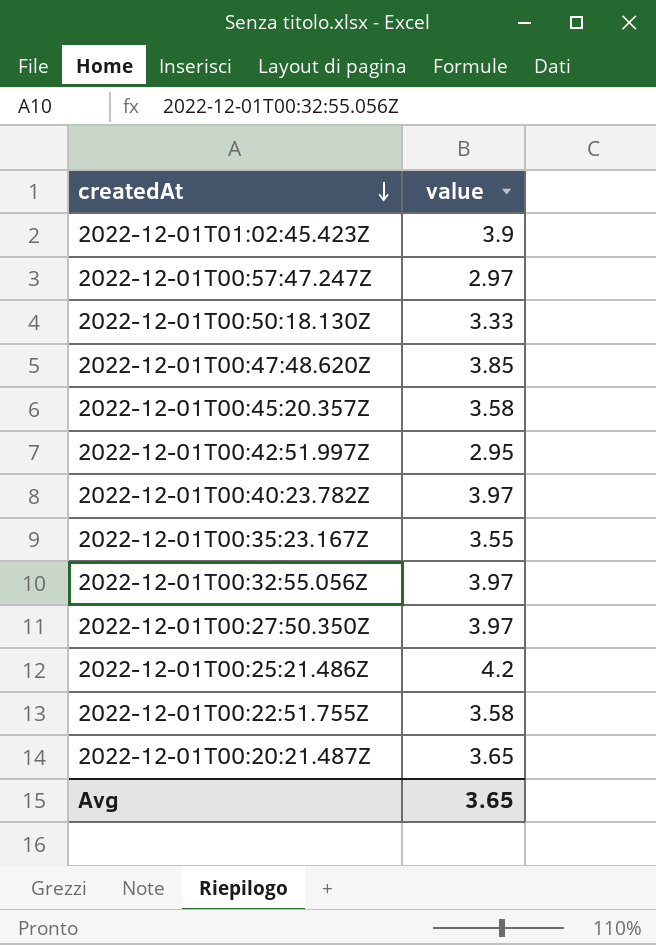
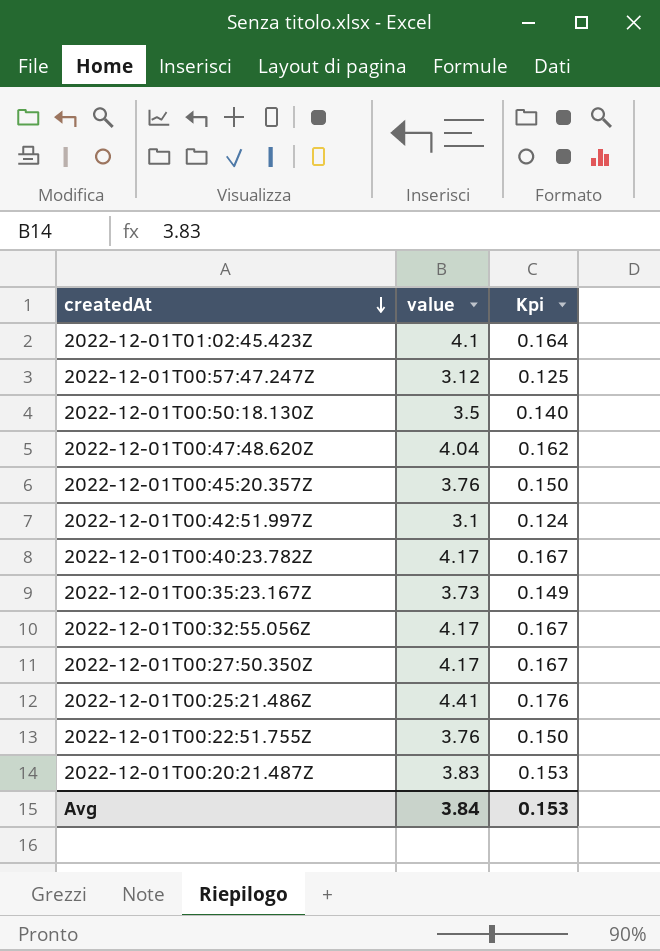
column Kpi | formula: none -> [value] * 0.04
2022-12-01T01:02:45.423Z | value: 3.9 -> 4.1
2022-12-01T00:57:47.247Z | value: 2.97 -> 3.12
2022-12-01T00:50:18.130Z | value: 3.33 -> 3.5
2022-12-01T00:47:48.620Z | value: 3.85 -> 4.04
2022-12-01T00:45:20.357Z | value: 3.58 -> 3.76
2022-12-01T00:42:51.997Z | value: 2.95 -> 3.1
2022-12-01T00:40:23.782Z | value: 3.97 -> 4.17
2022-12-01T00:35:23.167Z | value: 3.55 -> 3.73
2022-12-01T00:32:55.056Z | value: 3.97 -> 4.17
2022-12-01T00:27:50.350Z | value: 3.97 -> 4.17
2022-12-01T00:25:21.486Z | value: 4.2 -> 4.41
2022-12-01T00:22:51.755Z | value: 3.58 -> 3.76
2022-12-01T00:20:21.487Z | value: 3.65 -> 3.83
Avg | value: 3.65 -> 3.84

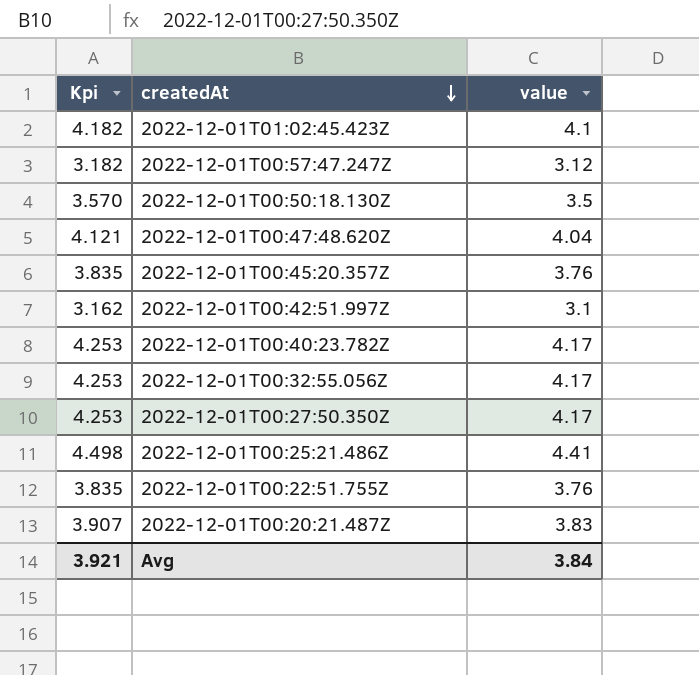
column Kpi | formula: [value] * 0.04 -> [value] * 1.02
column Kpi | position: 3 -> 1
row 2022-12-01T00:35:23.167Z: 3.73 | 0.149 -> none
Avg | Kpi: 0.153 -> 3.921

